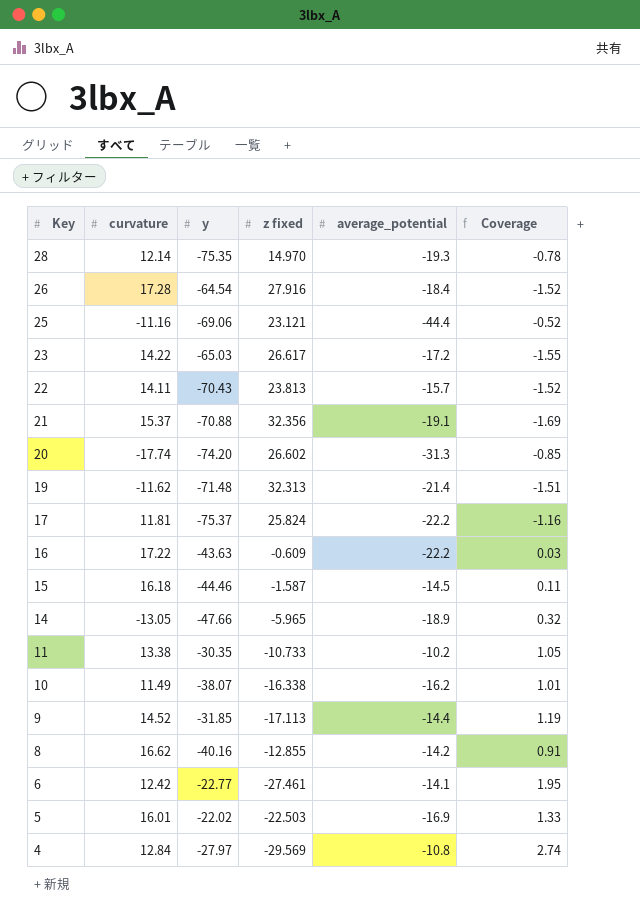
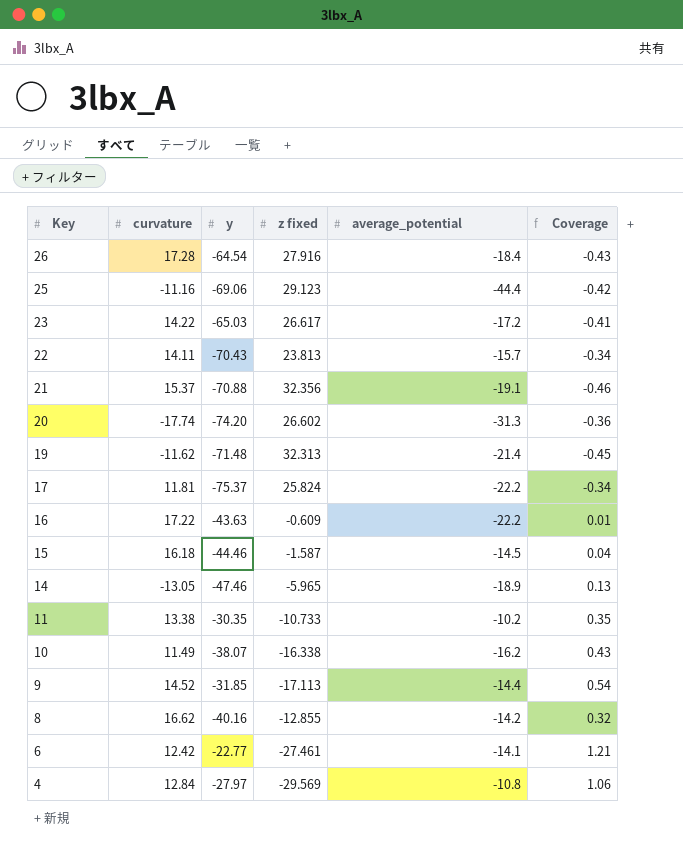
column Coverage | formula: [z fixed] / [average_potential] -> [z fixed] / [y]
row 28: 12.14 | -75.35 | 14.970 | -19.3 | -0.78 -> none
row 5: 16.01 | -22.02 | -22.503 | -16.9 | 1.33 -> none
25 | z fixed: 23.121 -> 29.123
14 | y: -47.66 -> -47.46

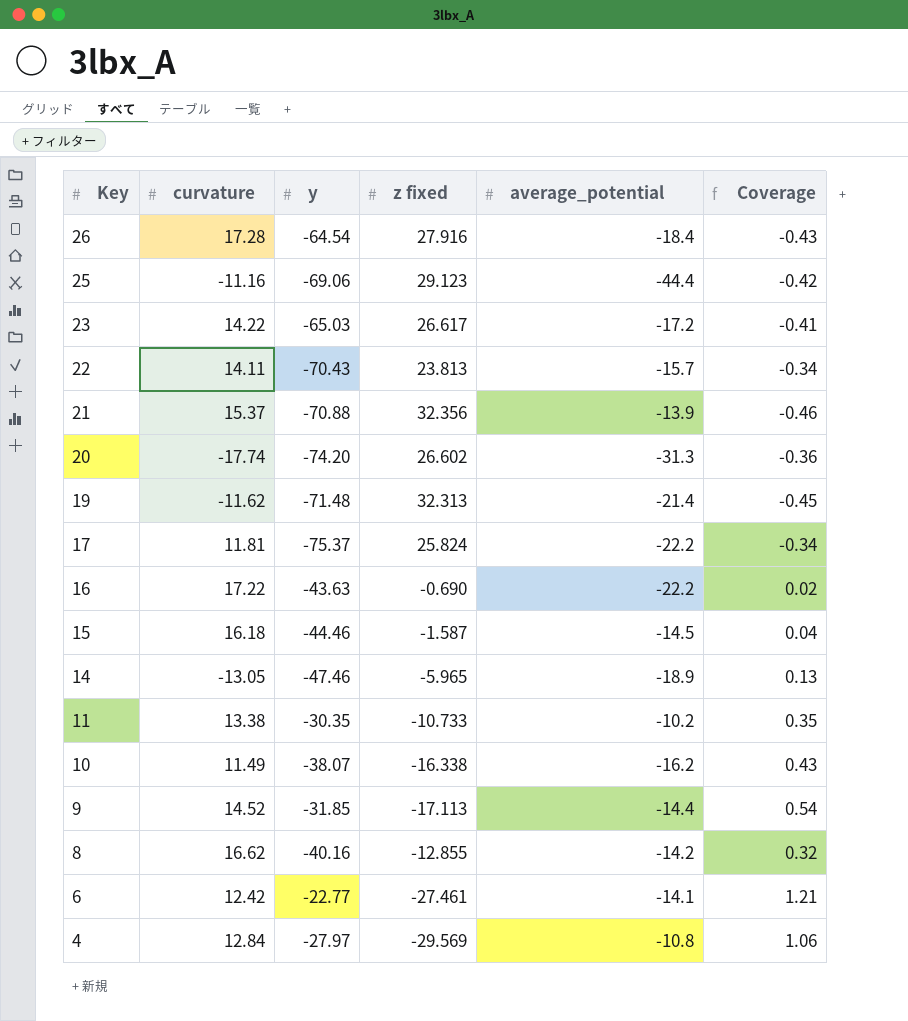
21 | average_potential: -19.1 -> -13.9
16 | z fixed: -0.609 -> -0.690
16 | Coverage: 0.01 -> 0.02

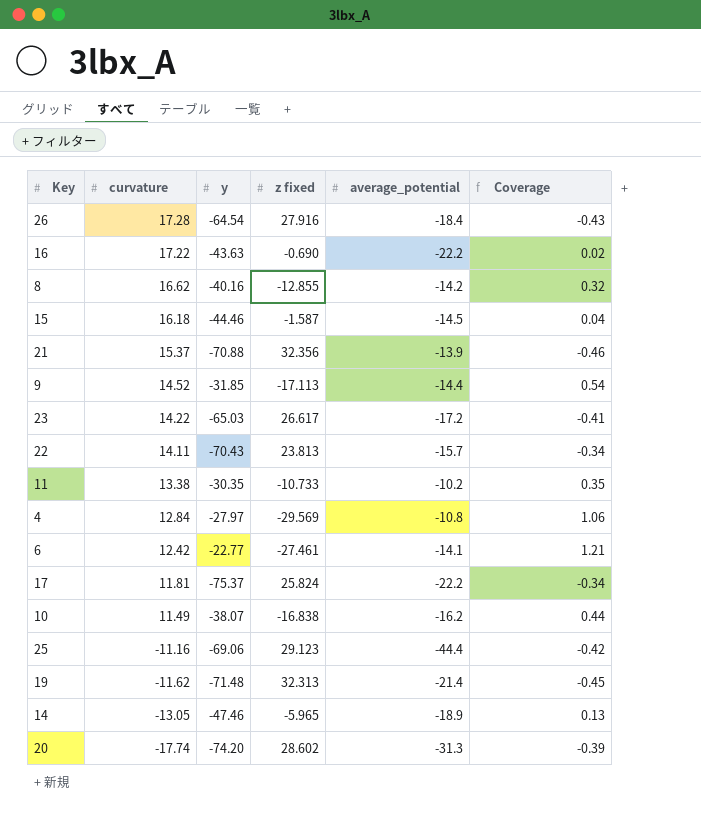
row order: Key descending -> curvature descending
10 | z fixed: -16.338 -> -16.838
10 | Coverage: 0.43 -> 0.44
20 | z fixed: 26.602 -> 28.602
20 | Coverage: -0.36 -> -0.39

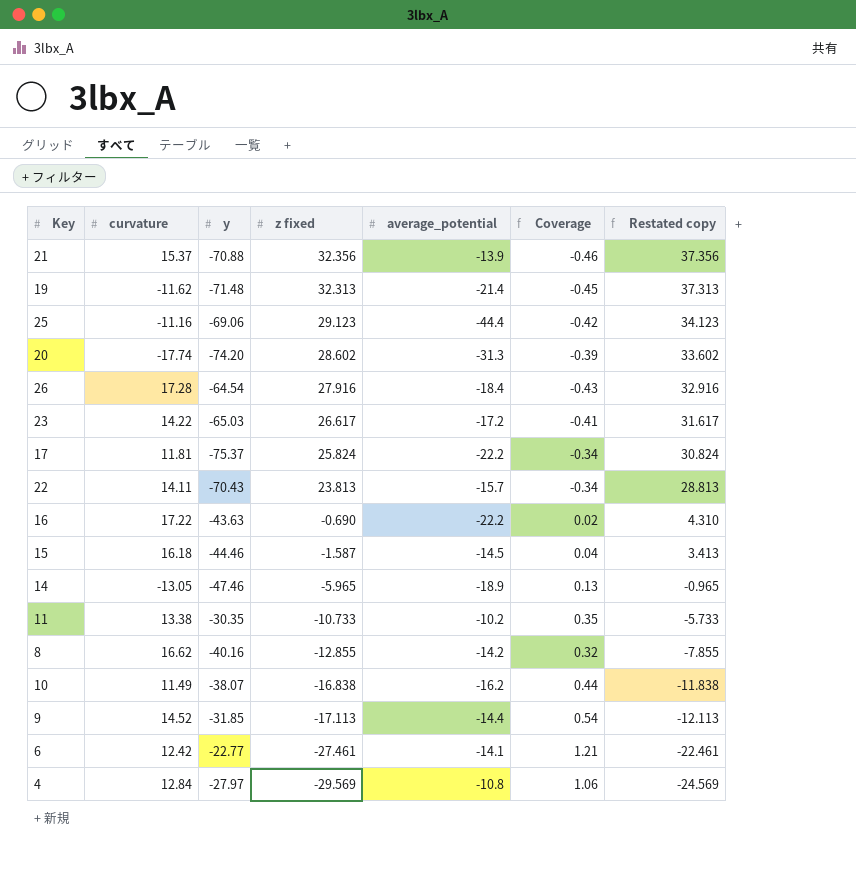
row order: curvature descending -> z fixed descending
column Restated copy | formula: none -> [z fixed] + 5

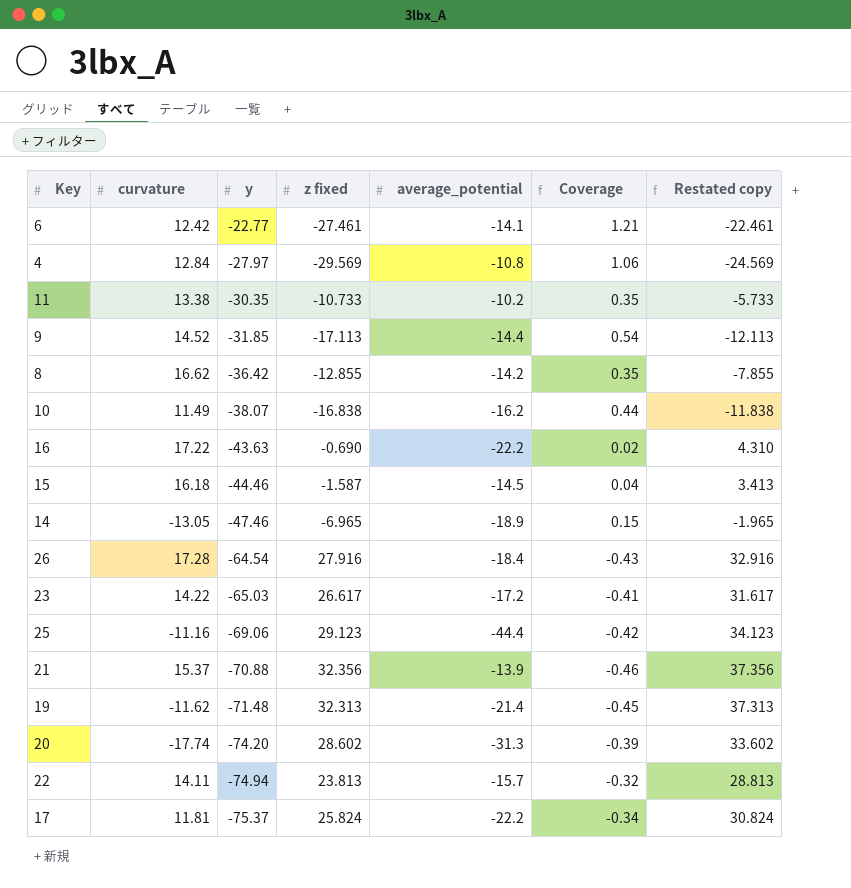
row order: z fixed descending -> y descending
8 | y: -40.16 -> -36.42
8 | Coverage: 0.32 -> 0.35
14 | z fixed: -5.965 -> -6.965
14 | Coverage: 0.13 -> 0.15
14 | Restated copy: -0.965 -> -1.965
22 | y: -70.43 -> -74.94
22 | Coverage: -0.34 -> -0.32

